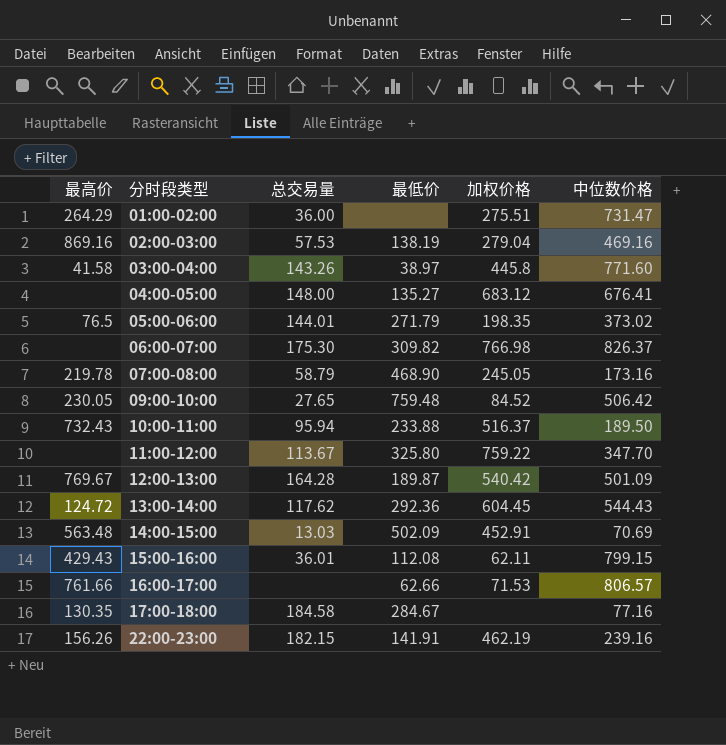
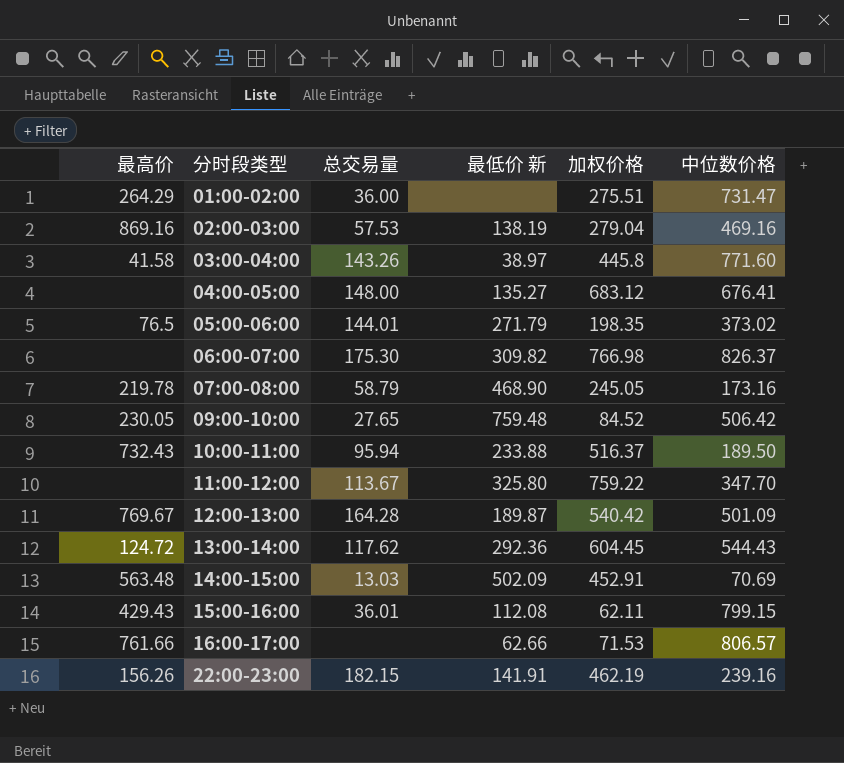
column name: 最低价 -> 最低价 新
row 17:00-18:00: 130.35 | 184.58 | 284.67 | none | 77.16 -> none

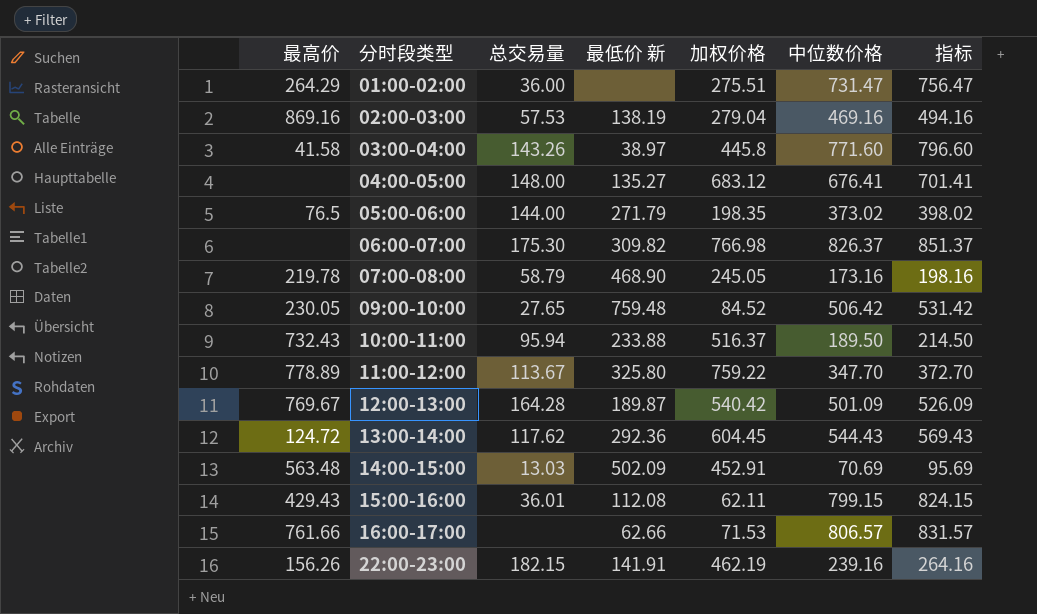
column 指标 | formula: none -> [中位数价格] + 25
05:00-06:00 | 总交易量: 144.01 -> 144.00
11:00-12:00 | 最高价: none -> 778.89

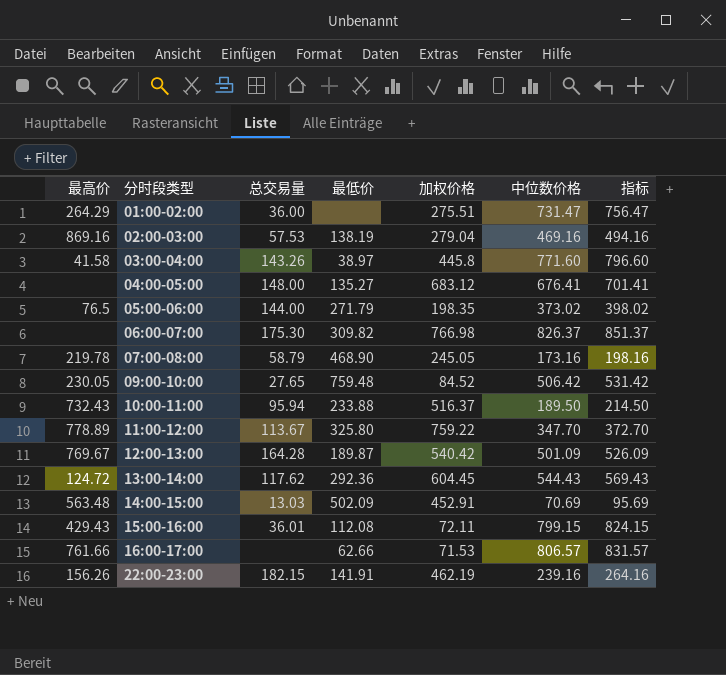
column name: 最低价 新 -> 最低价
15:00-16:00 | 加权价格: 62.11 -> 72.11

